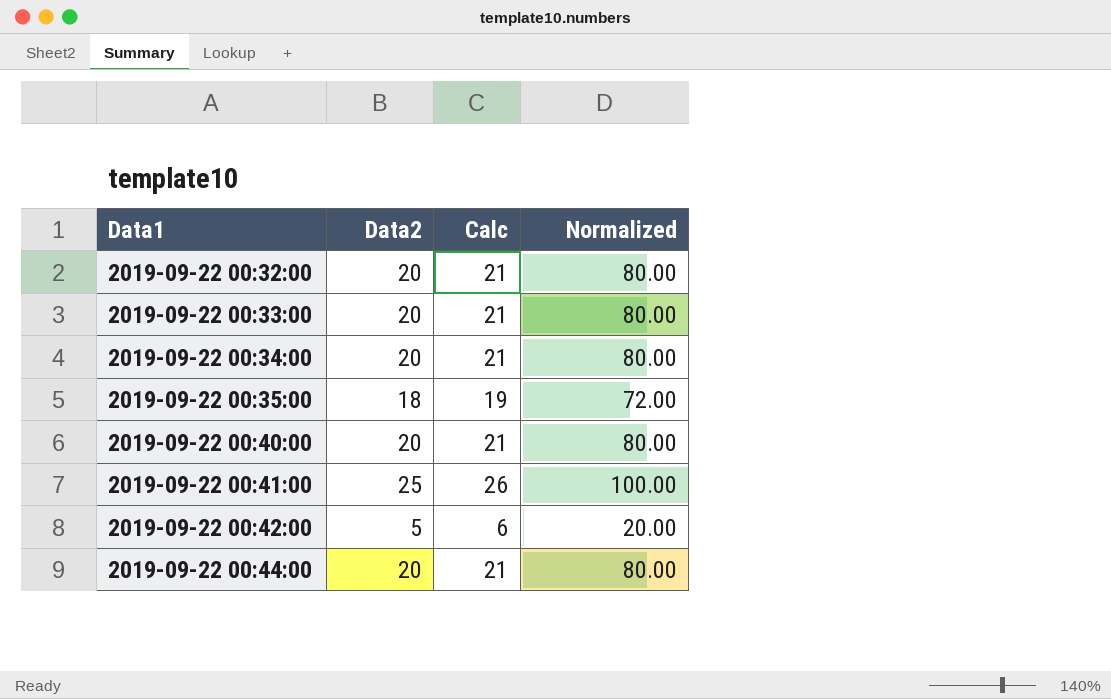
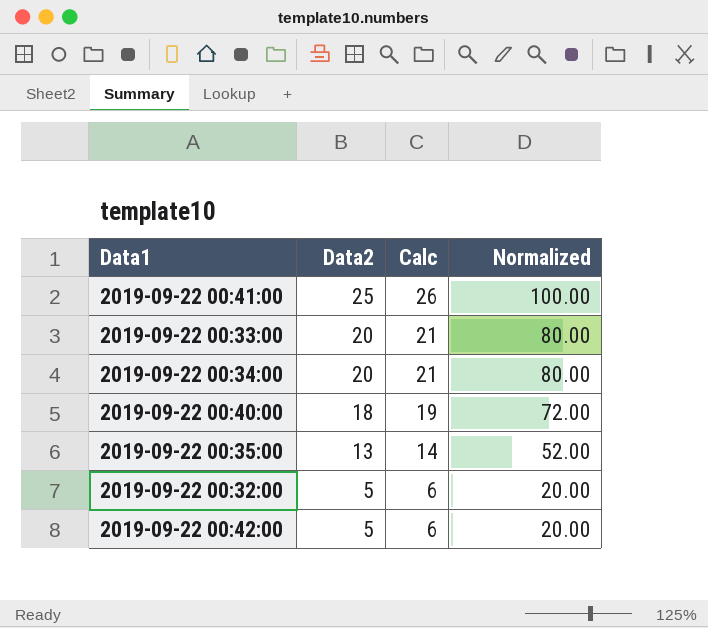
row order: Data1 ascending -> Data2 descending
row 2019-09-22 00:44:00: 20 | 21 | 80.00 -> none
2019-09-22 00:40:00 | Data2: 20 -> 18
2019-09-22 00:40:00 | Calc: 21 -> 19
2019-09-22 00:40:00 | Normalized: 80.00 -> 72.00
2019-09-22 00:35:00 | Data2: 18 -> 13
2019-09-22 00:35:00 | Calc: 19 -> 14
2019-09-22 00:35:00 | Normalized: 72.00 -> 52.00
2019-09-22 00:32:00 | Data2: 20 -> 5
2019-09-22 00:32:00 | Calc: 21 -> 6
2019-09-22 00:32:00 | Normalized: 80.00 -> 20.00

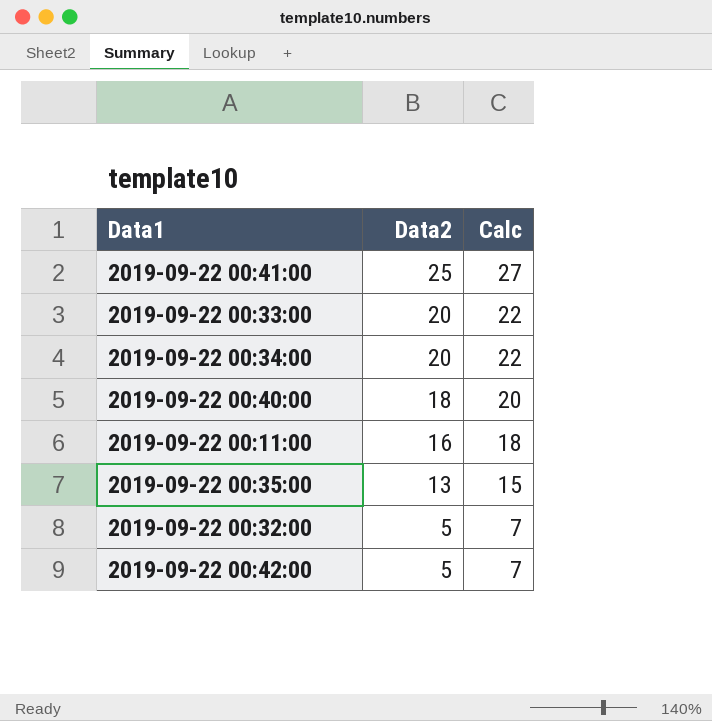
column Normalized | formula: [Data2] * 4 -> none
column Calc | formula: [Data2] + 1 -> [Data2] + 2
row 2019-09-22 00:11:00: none -> 16 | 18

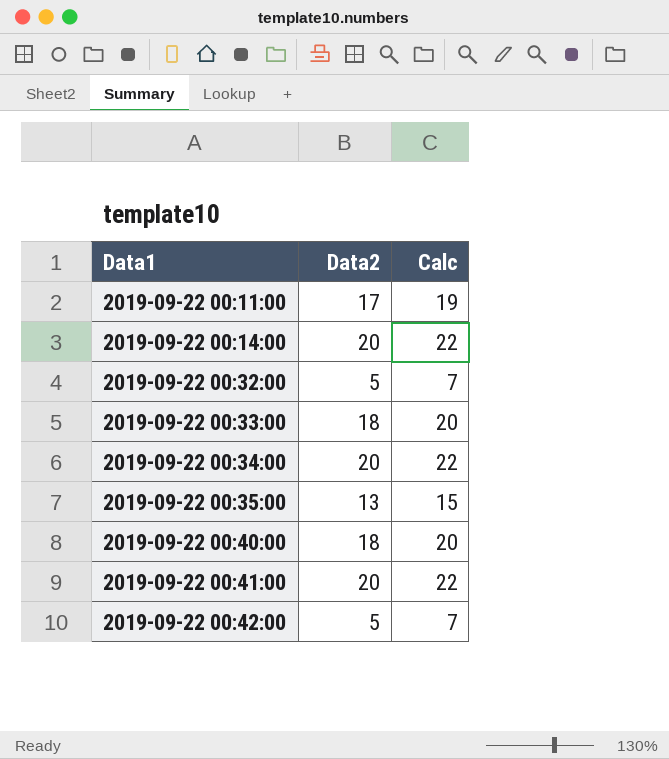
row order: Data2 descending -> Data1 ascending
2019-09-22 00:11:00 | Data2: 16 -> 17
2019-09-22 00:11:00 | Calc: 18 -> 19
row 2019-09-22 00:14:00: none -> 20 | 22
2019-09-22 00:33:00 | Data2: 20 -> 18
2019-09-22 00:33:00 | Calc: 22 -> 20
2019-09-22 00:41:00 | Data2: 25 -> 20
2019-09-22 00:41:00 | Calc: 27 -> 22

